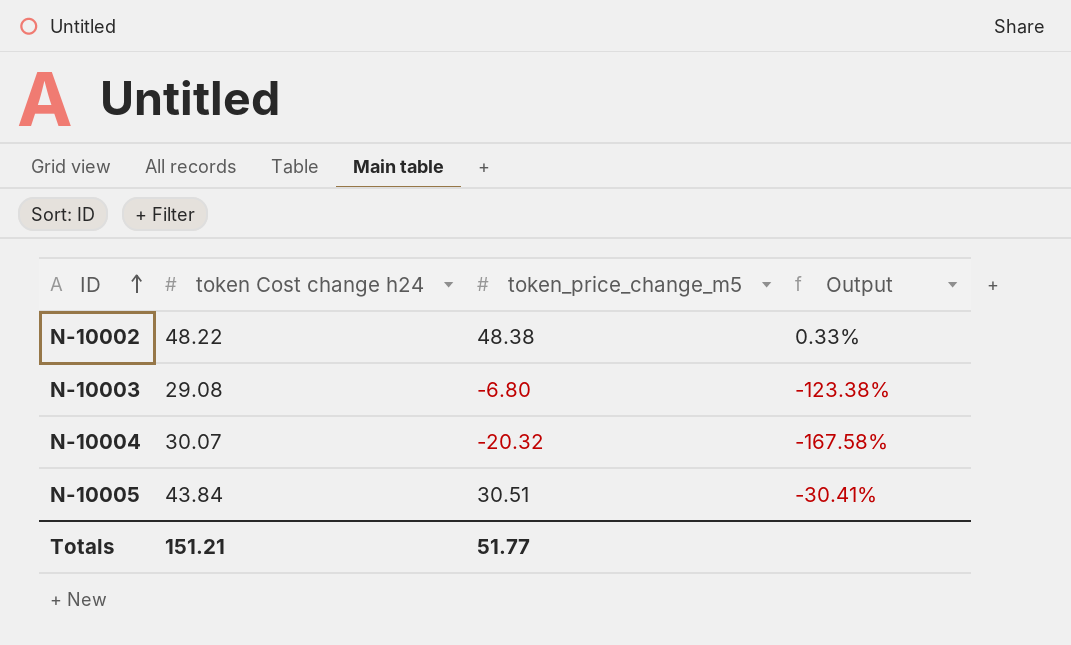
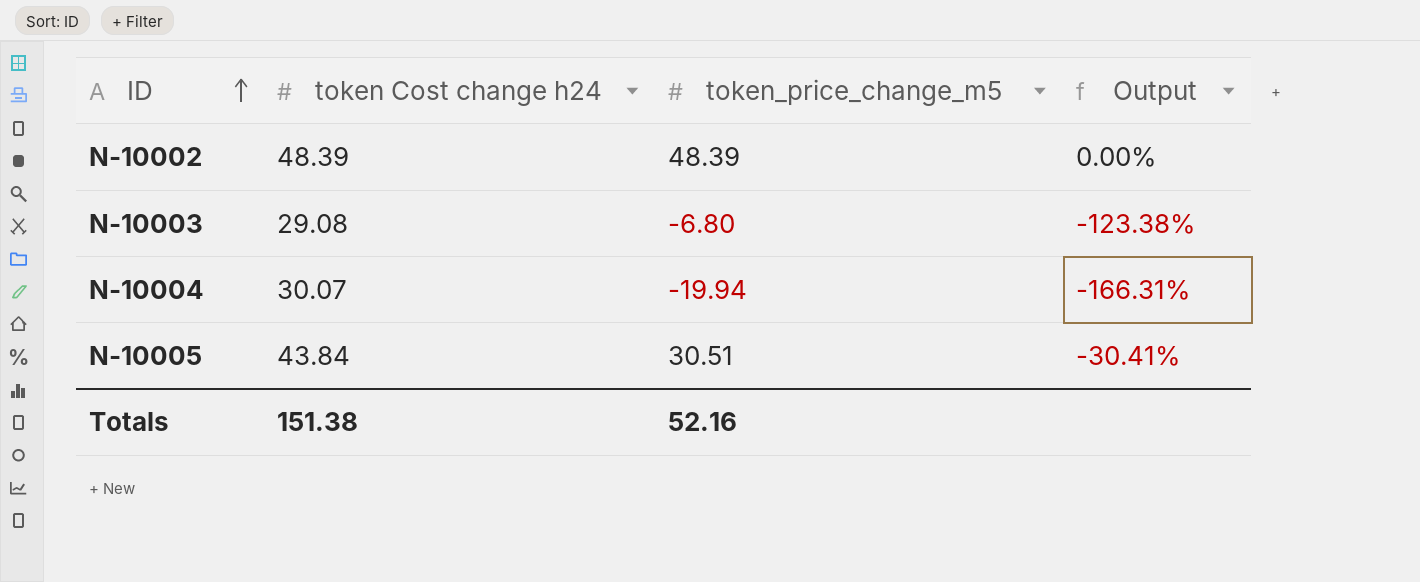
N-10002 | token Cost change h24: 48.22 -> 48.39
N-10002 | token_price_change_m5: 48.38 -> 48.39
N-10002 | Output: 0.33% -> 0.00%
N-10004 | token_price_change_m5: -20.32 -> -19.94
N-10004 | Output: -167.58% -> -166.31%
Totals | token Cost change h24: 151.21 -> 151.38
Totals | token_price_change_m5: 51.77 -> 52.16

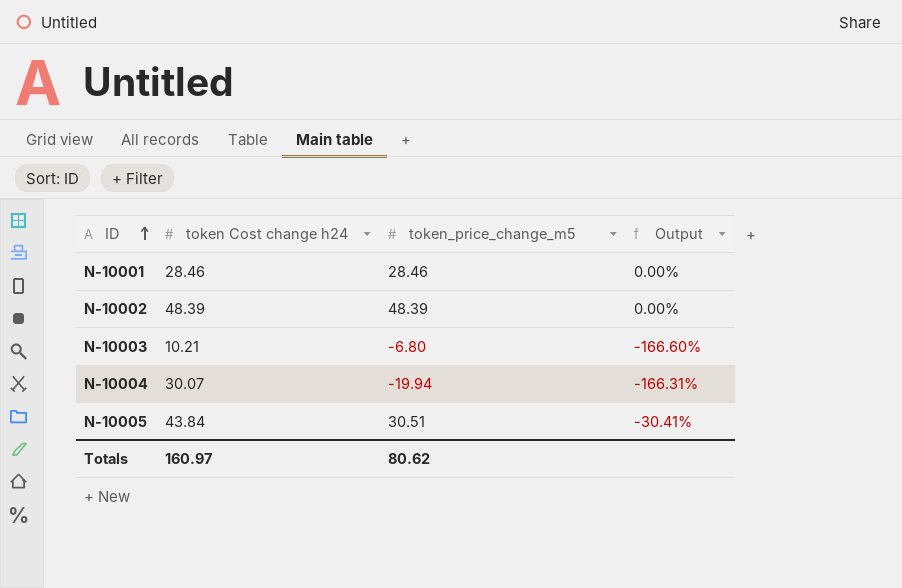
row N-10001: none -> 28.46 | 28.46 | 0.00%
N-10003 | token Cost change h24: 29.08 -> 10.21
N-10003 | Output: -123.38% -> -166.60%
Totals | token Cost change h24: 151.38 -> 160.97
Totals | token_price_change_m5: 52.16 -> 80.62

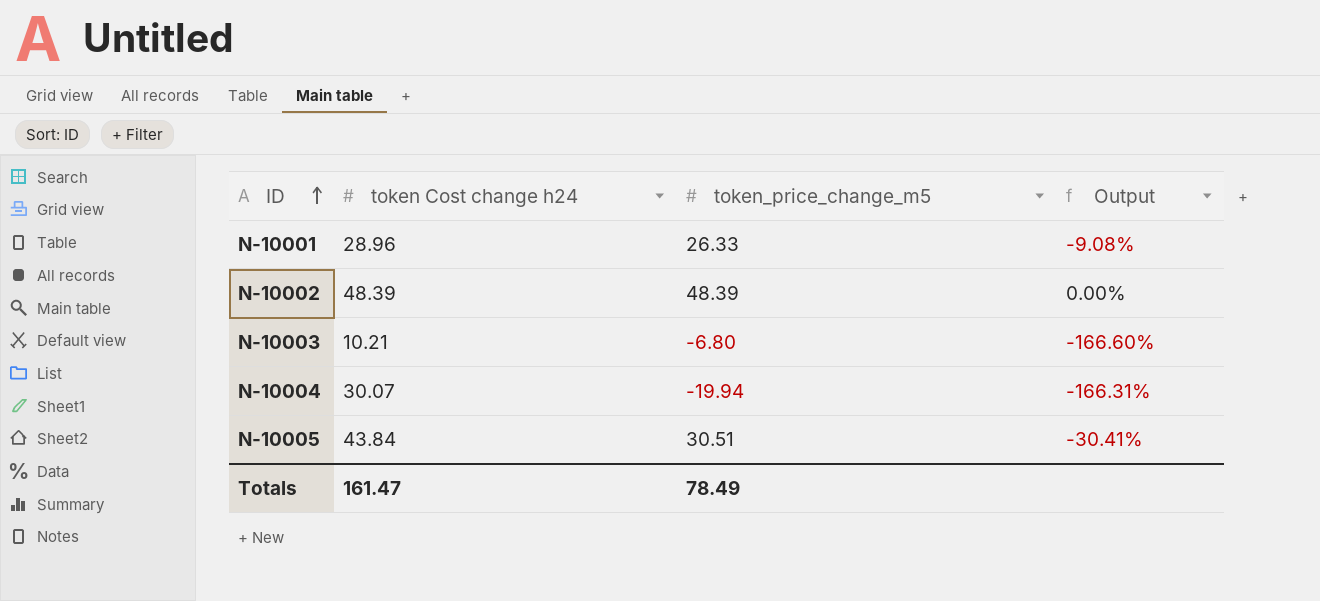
N-10001 | token Cost change h24: 28.46 -> 28.96
N-10001 | token_price_change_m5: 28.46 -> 26.33
N-10001 | Output: 0.00% -> -9.08%
Totals | token Cost change h24: 160.97 -> 161.47
Totals | token_price_change_m5: 80.62 -> 78.49

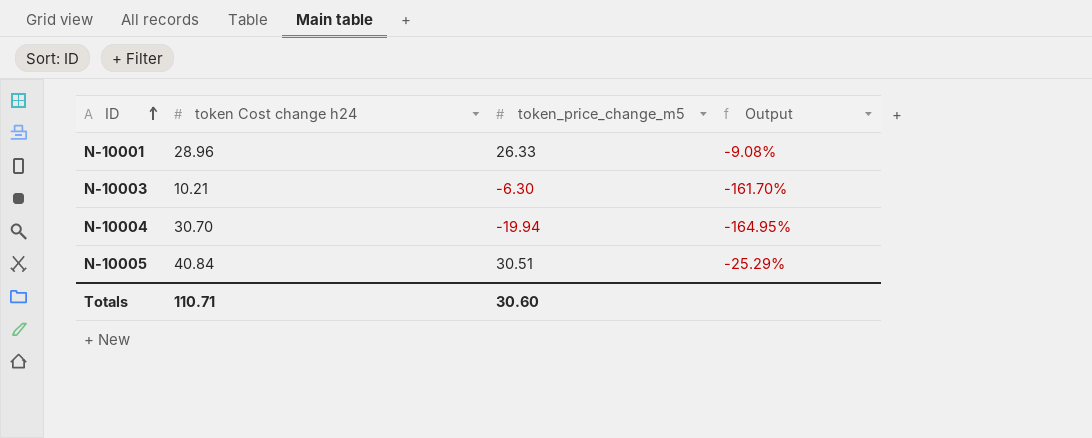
row N-10002: 48.39 | 48.39 | 0.00% -> none
N-10003 | token_price_change_m5: -6.80 -> -6.30
N-10003 | Output: -166.60% -> -161.70%
N-10004 | token Cost change h24: 30.07 -> 30.70
N-10004 | Output: -166.31% -> -164.95%
N-10005 | token Cost change h24: 43.84 -> 40.84
N-10005 | Output: -30.41% -> -25.29%
Totals | token Cost change h24: 161.47 -> 110.71
Totals | token_price_change_m5: 78.49 -> 30.60

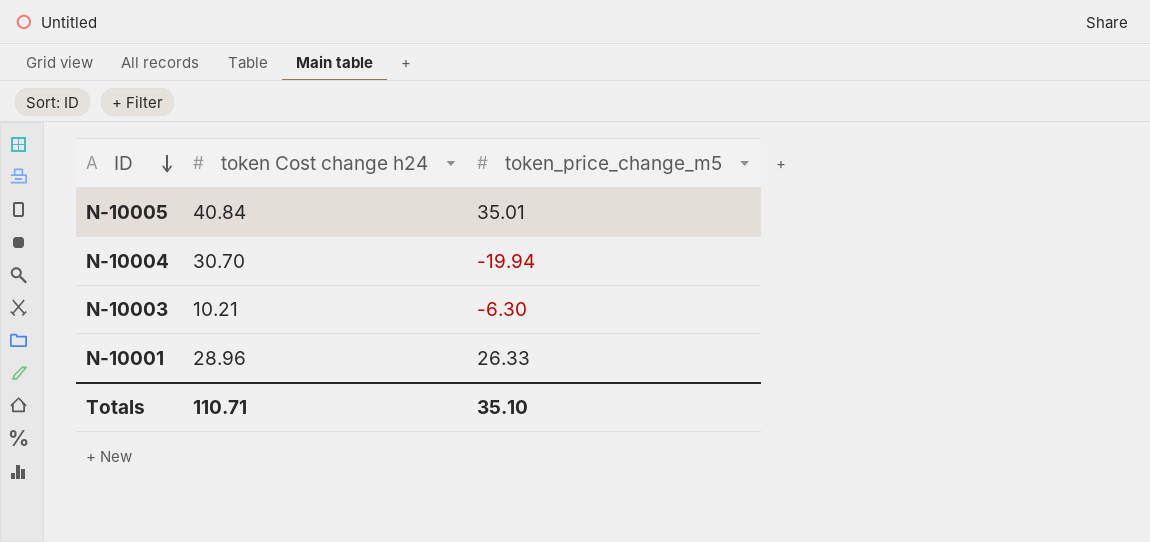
row order: ID ascending -> ID descending
column Output | formula: ([token_price_change_m5] - [token Cost change h24]) / [token Cost change h24] -> none
N-10005 | token_price_change_m5: 30.51 -> 35.01
Totals | token_price_change_m5: 30.60 -> 35.10

